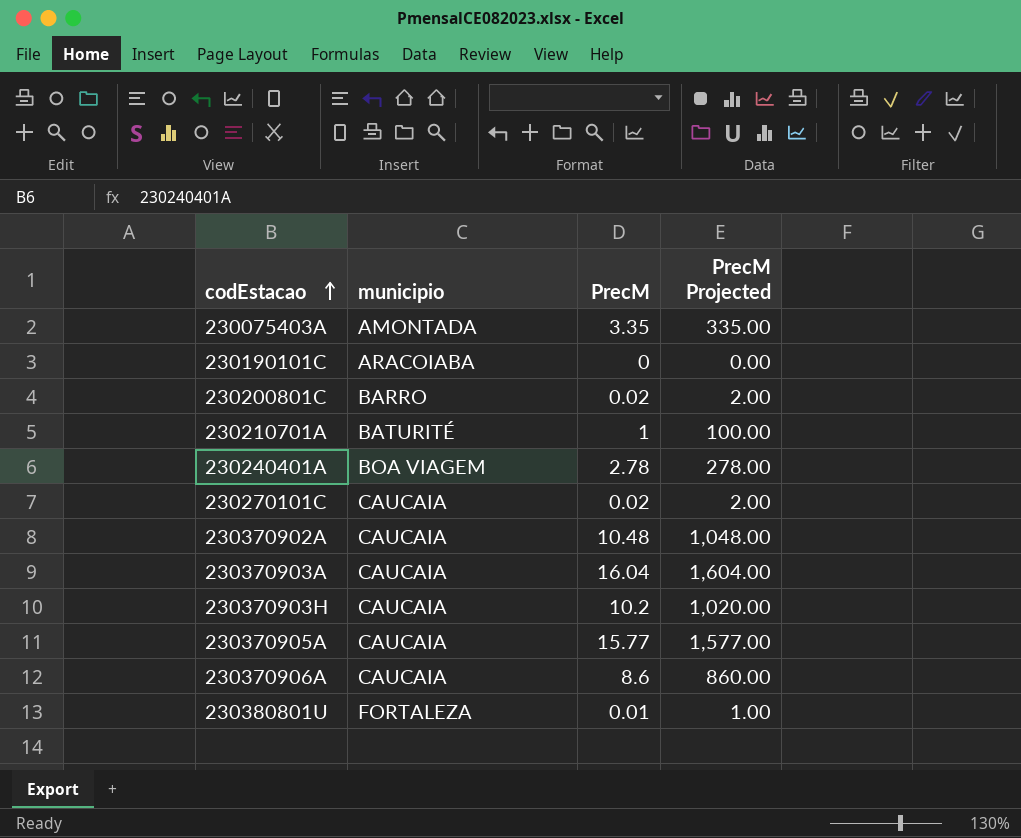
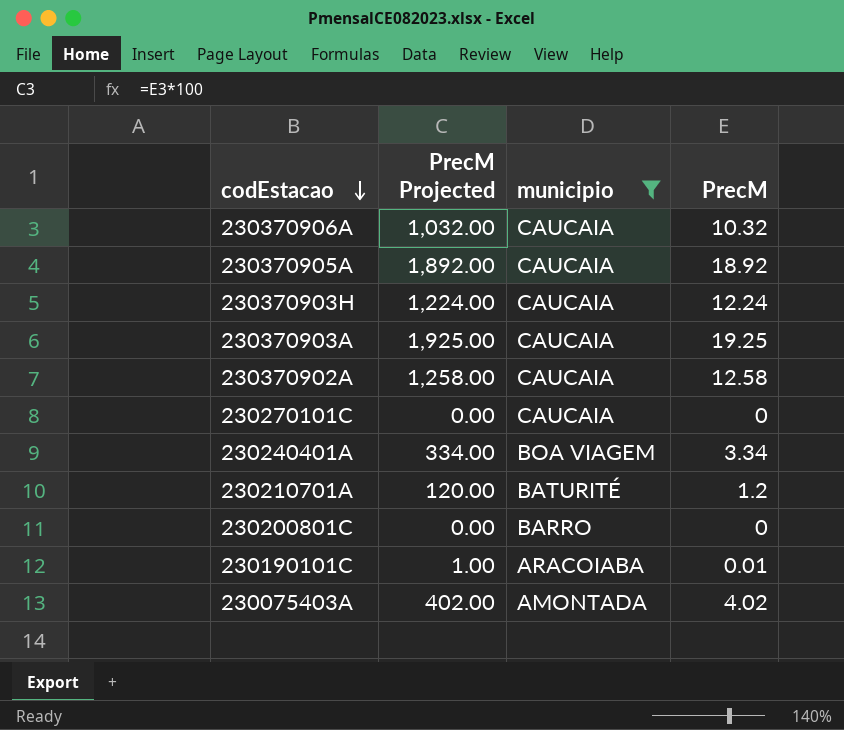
filter: none -> municipio != FORTALEZA
row order: codEstacao ascending -> codEstacao descending
column PrecM Projected | position: 4 -> 2
230370906A | PrecM Projected: 860.00 -> 1,032.00
230370906A | PrecM: 8.6 -> 10.32
230370905A | PrecM Projected: 1,577.00 -> 1,892.00
230370905A | PrecM: 15.77 -> 18.92
230370903H | PrecM Projected: 1,020.00 -> 1,224.00
230370903H | PrecM: 10.2 -> 12.24
230370903A | PrecM Projected: 1,604.00 -> 1,925.00
230370903A | PrecM: 16.04 -> 19.25
230370902A | PrecM Projected: 1,048.00 -> 1,258.00
230370902A | PrecM: 10.48 -> 12.58
230270101C | PrecM Projected: 2.00 -> 0.00
230270101C | PrecM: 0.02 -> 0
230240401A | PrecM Projected: 278.00 -> 334.00
230240401A | PrecM: 2.78 -> 3.34
230210701A | PrecM Projected: 100.00 -> 120.00
230210701A | PrecM: 1 -> 1.2
230200801C | PrecM Projected: 2.00 -> 0.00
230200801C | PrecM: 0.02 -> 0
230190101C | PrecM Projected: 0.00 -> 1.00
230190101C | PrecM: 0 -> 0.01
230075403A | PrecM Projected: 335.00 -> 402.00
230075403A | PrecM: 3.35 -> 4.02

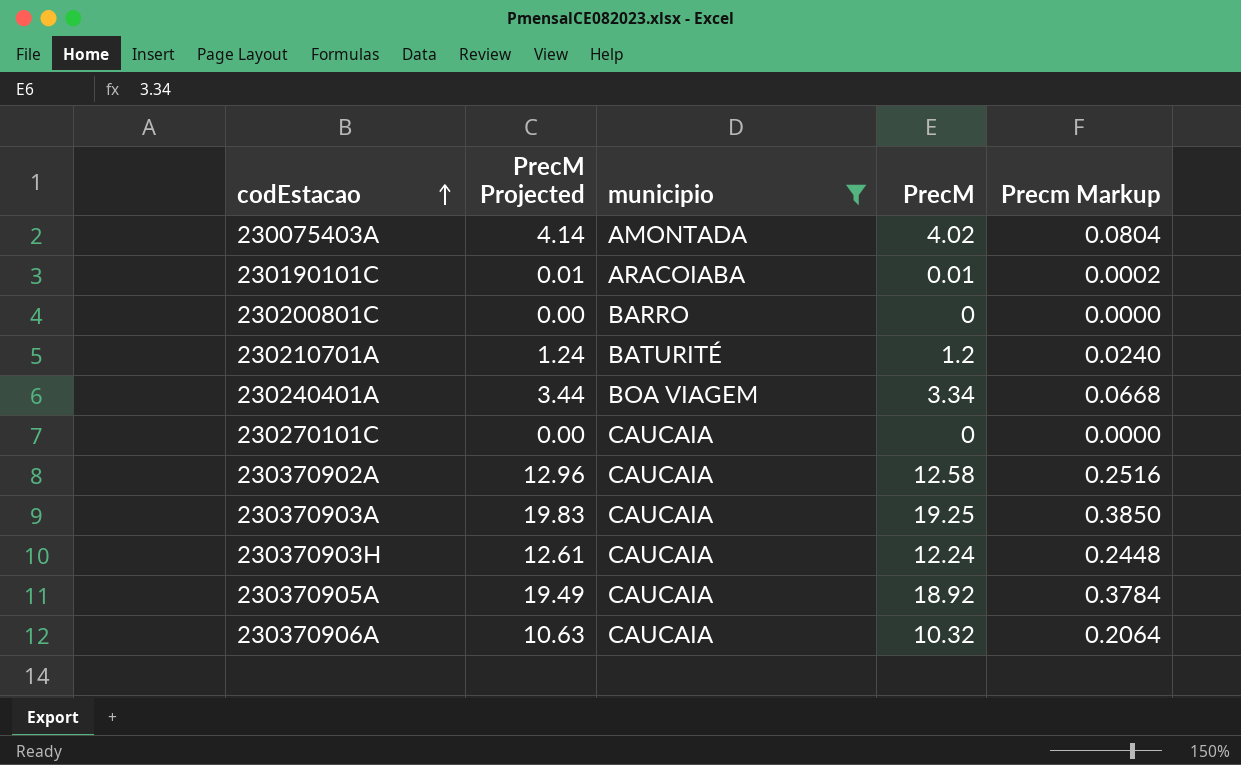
row order: codEstacao descending -> codEstacao ascending
column PrecM Projected | formula: [PrecM] * 100 -> [PrecM] * 1.03
column Precm Markup | formula: none -> [PrecM] * 0.02

